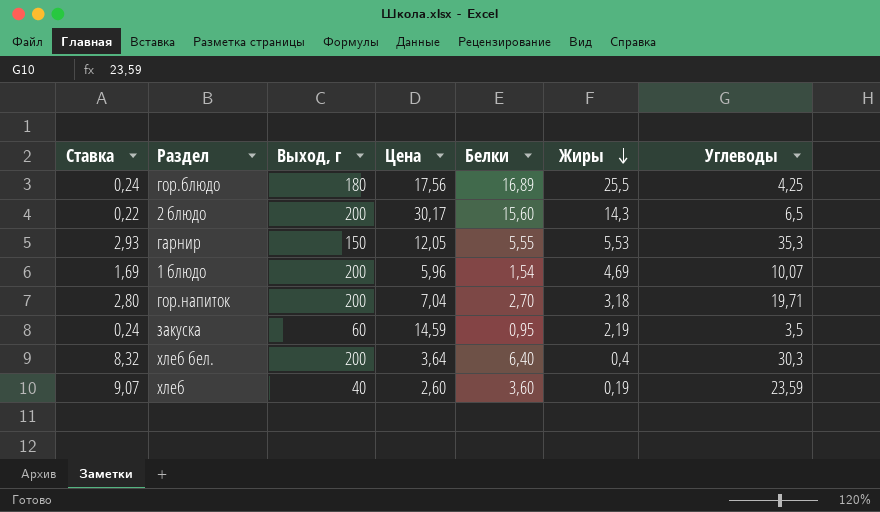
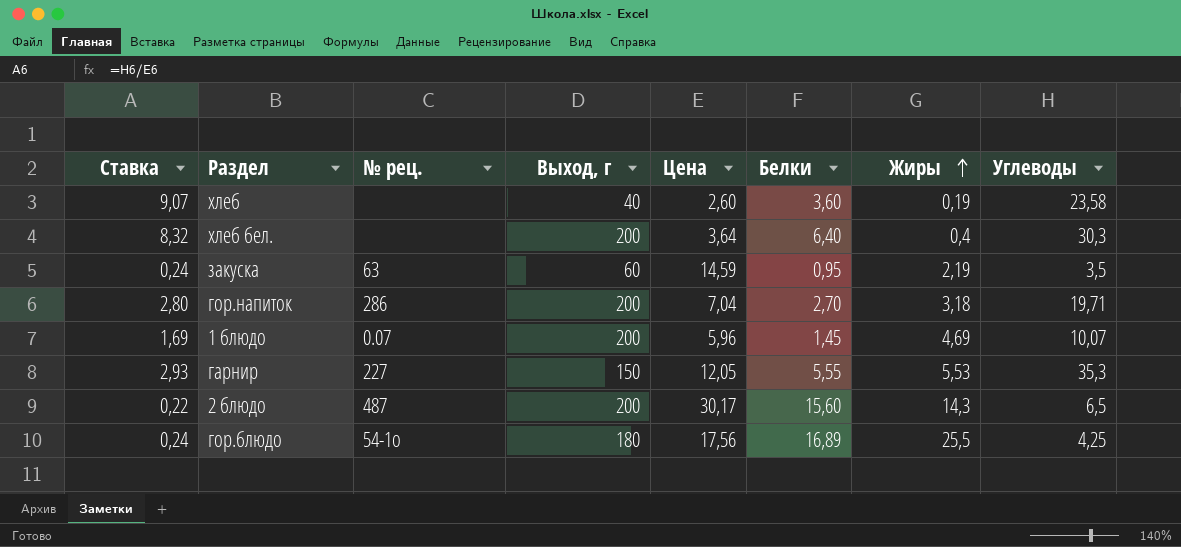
row order: Жиры descending -> Жиры ascending
column № рец. | position: none -> 3
хлеб | Углеводы: 23,59 -> 23,58
1 блюдо | Белки: 1,54 -> 1,45

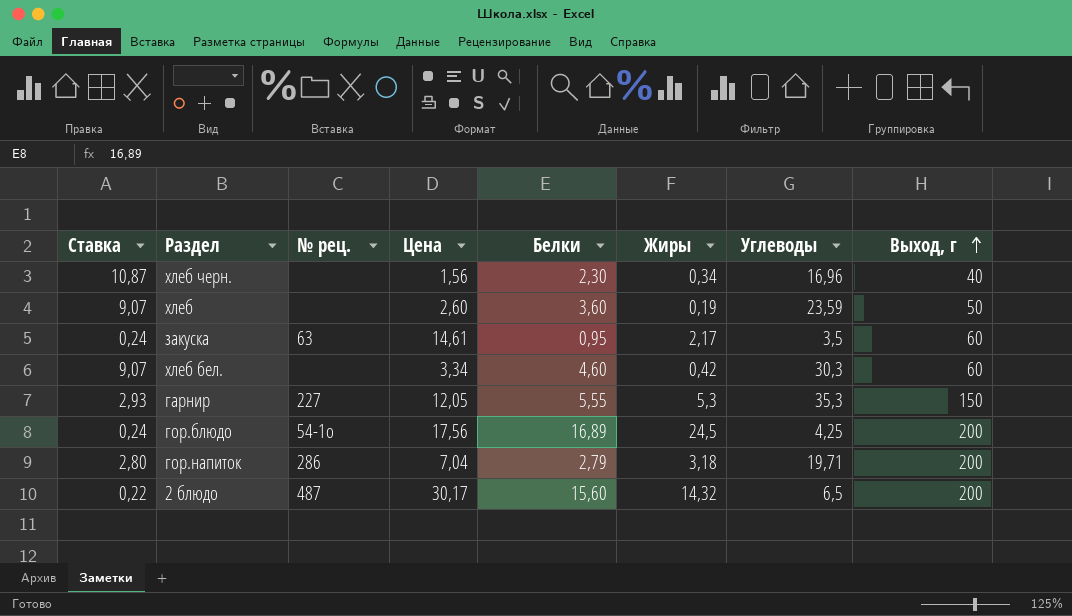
row order: Жиры ascending -> Выход, г ascending
column Выход, г | position: 4 -> 8
row 1 блюдо: 1,69 | 0.07 | 200 | 5,96 | 1,45 | 4,69 | 10,07 -> none
row хлеб черн.: none -> 10,87 | none | 1,56 | 2,30 | 0,34 | 16,96 | 40
хлеб | Углеводы: 23,58 -> 23,59
хлеб | Выход, г: 40 -> 50
закуска | Цена: 14,59 -> 14,61
закуска | Жиры: 2,19 -> 2,17
хлеб бел. | Ставка: 8,32 -> 9,07
хлеб бел. | Цена: 3,64 -> 3,34
хлеб бел. | Белки: 6,40 -> 4,60
хлеб бел. | Жиры: 0,4 -> 0,42
хлеб бел. | Выход, г: 200 -> 60
гарнир | Жиры: 5,53 -> 5,3
гор.блюдо | Жиры: 25,5 -> 24,5
гор.блюдо | Выход, г: 180 -> 200
гор.напиток | Белки: 2,70 -> 2,79
2 блюдо | Жиры: 14,3 -> 14,32

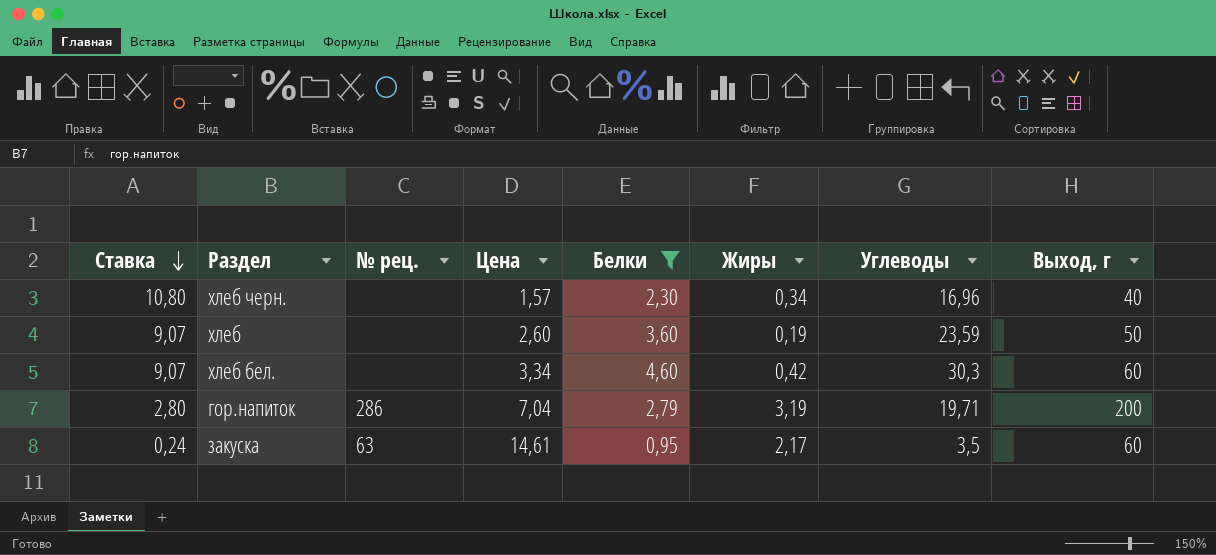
filter: none -> Белки <= 4,60
row order: Выход, г ascending -> Ставка descending
хлеб черн. | Ставка: 10,87 -> 10,80
хлеб черн. | Цена: 1,56 -> 1,57
гор.напиток | Жиры: 3,18 -> 3,19

